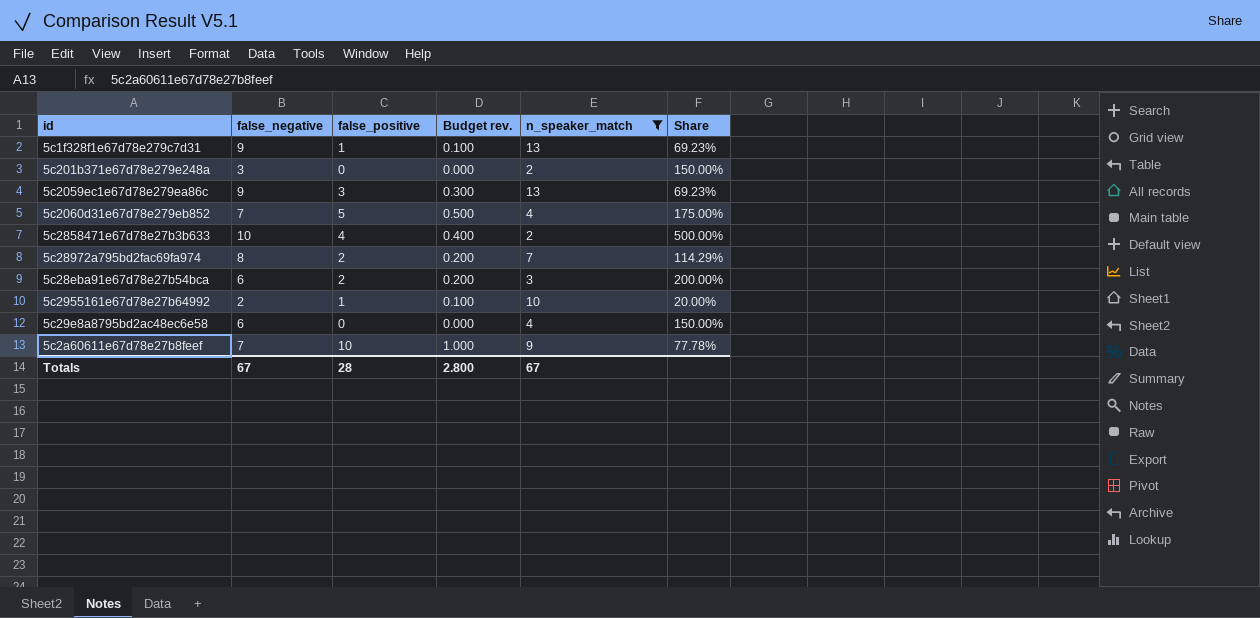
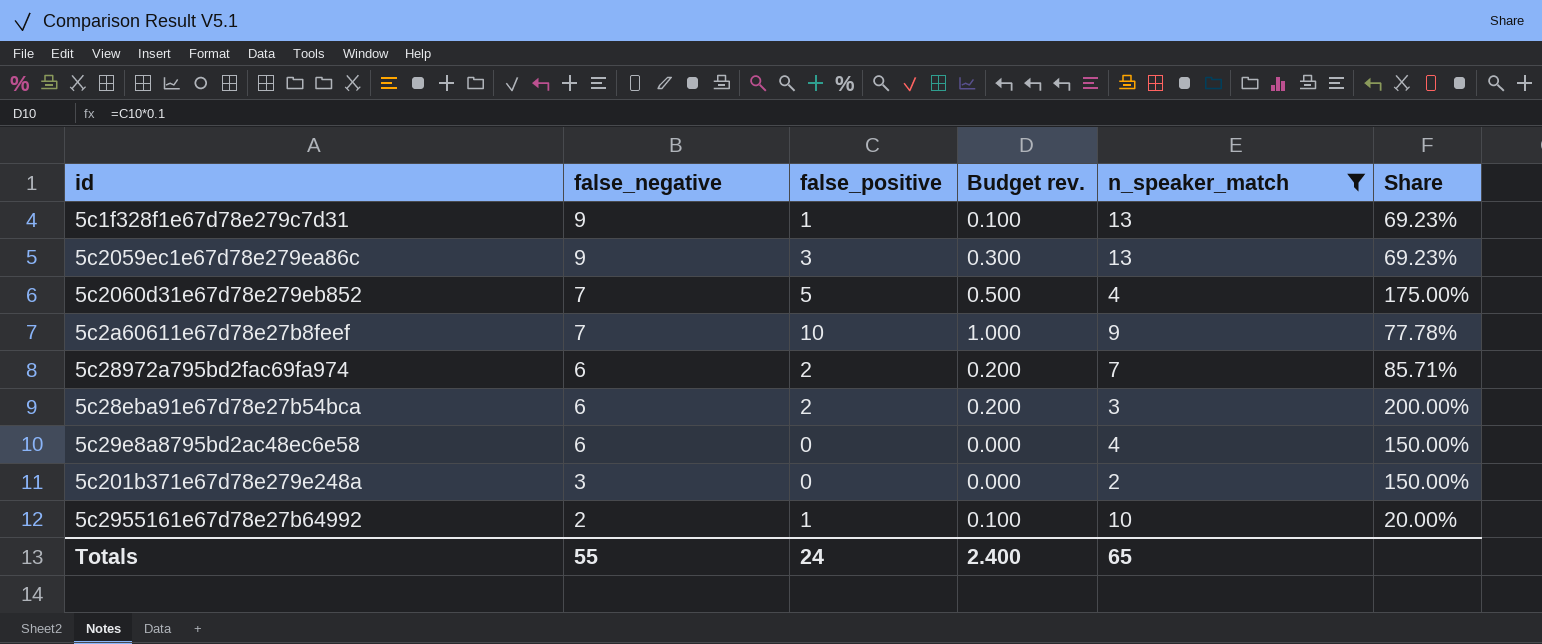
row order: none -> false_negative descending
row 5c2858471e67d78e27b3b633: 10 | 4 | 0.400 | 2 | 500.00% -> none
5c28972a795bd2fac69fa974 | false_negative: 8 -> 6
5c28972a795bd2fac69fa974 | Share: 114.29% -> 85.71%
Totals | false_negative: 67 -> 55
Totals | false_positive: 28 -> 24
Totals | Budget rev.: 2.800 -> 2.400
Totals | n_speaker_match: 67 -> 65

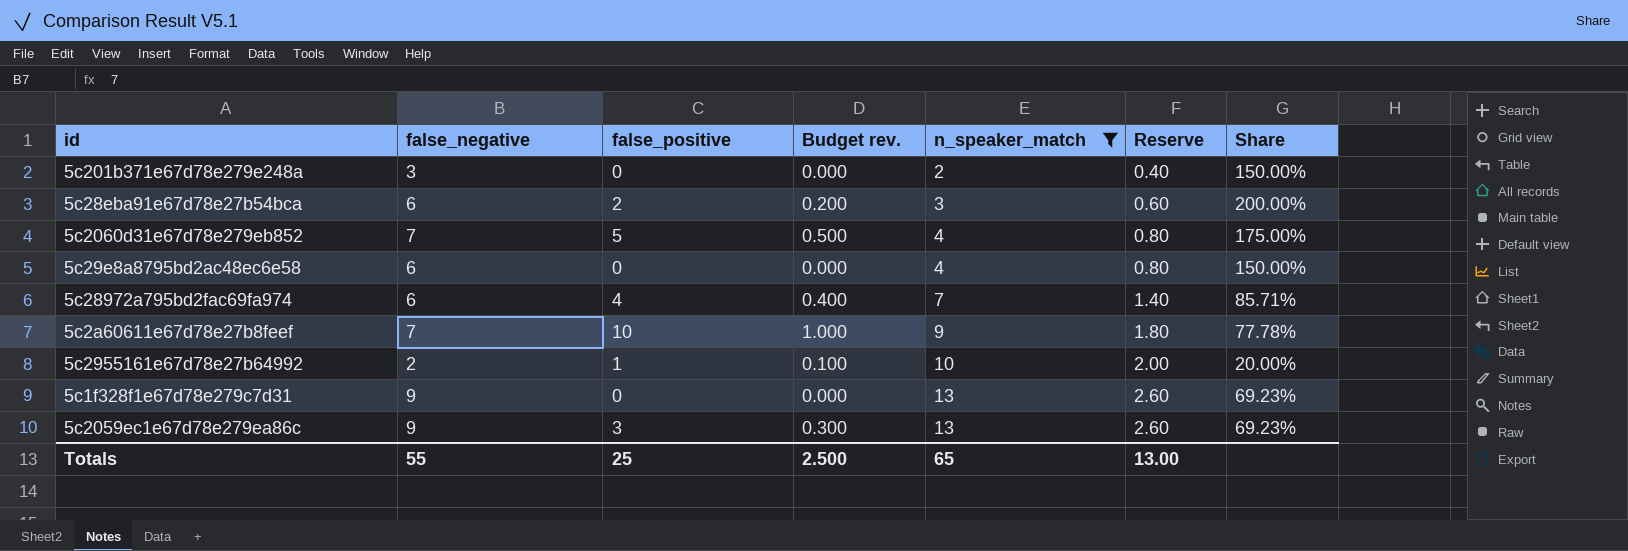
row order: false_negative descending -> n_speaker_match ascending
column Reserve | formula: none -> [n_speaker_match] * 0.2
5c28972a795bd2fac69fa974 | false_positive: 2 -> 4
5c28972a795bd2fac69fa974 | Budget rev.: 0.200 -> 0.400
5c1f328f1e67d78e279c7d31 | false_positive: 1 -> 0
5c1f328f1e67d78e279c7d31 | Budget rev.: 0.100 -> 0.000
Totals | false_positive: 24 -> 25
Totals | Budget rev.: 2.400 -> 2.500

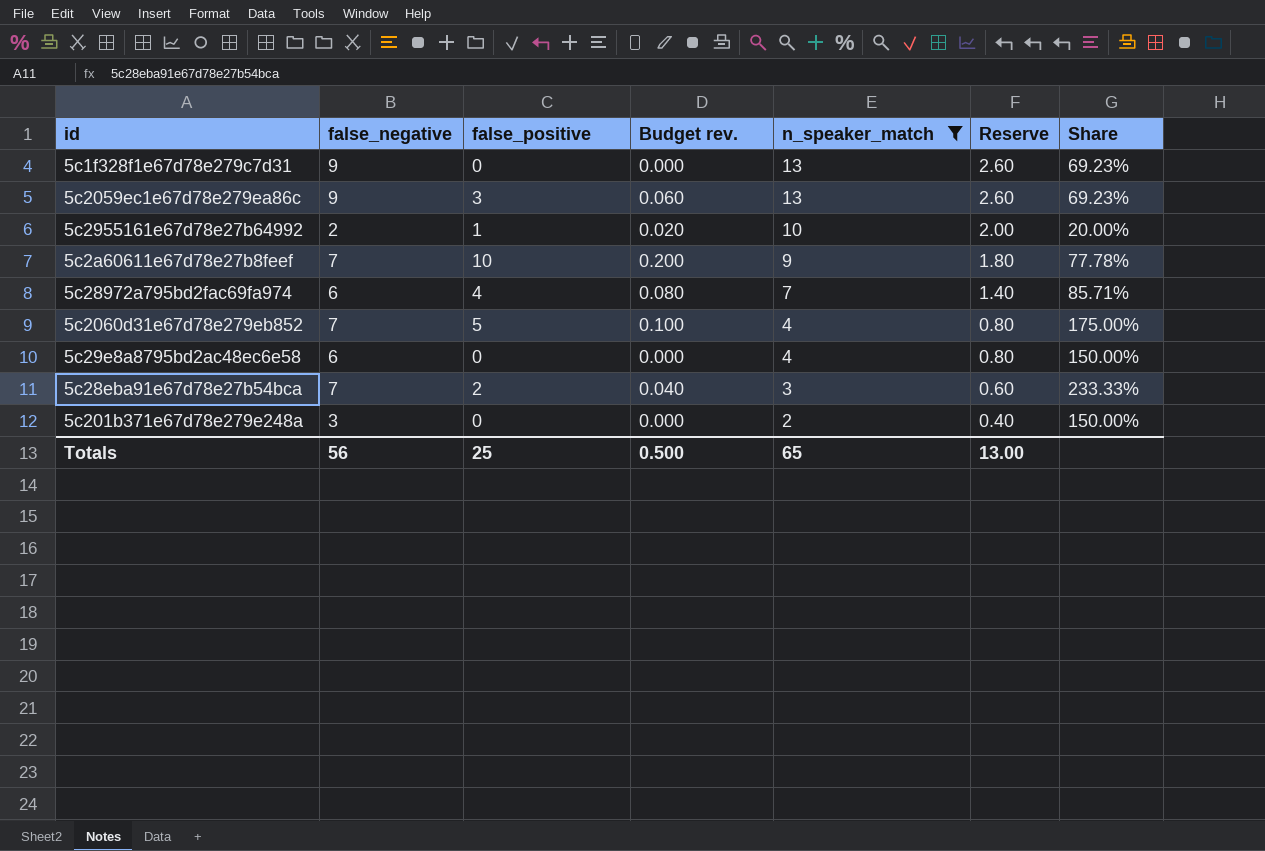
row order: n_speaker_match ascending -> n_speaker_match descending
column Budget rev. | formula: [false_positive] * 0.1 -> [false_positive] * 0.02
5c28eba91e67d78e27b54bca | false_negative: 6 -> 7
5c28eba91e67d78e27b54bca | Share: 200.00% -> 233.33%
Totals | false_negative: 55 -> 56
Totals | Budget rev.: 2.500 -> 0.500

